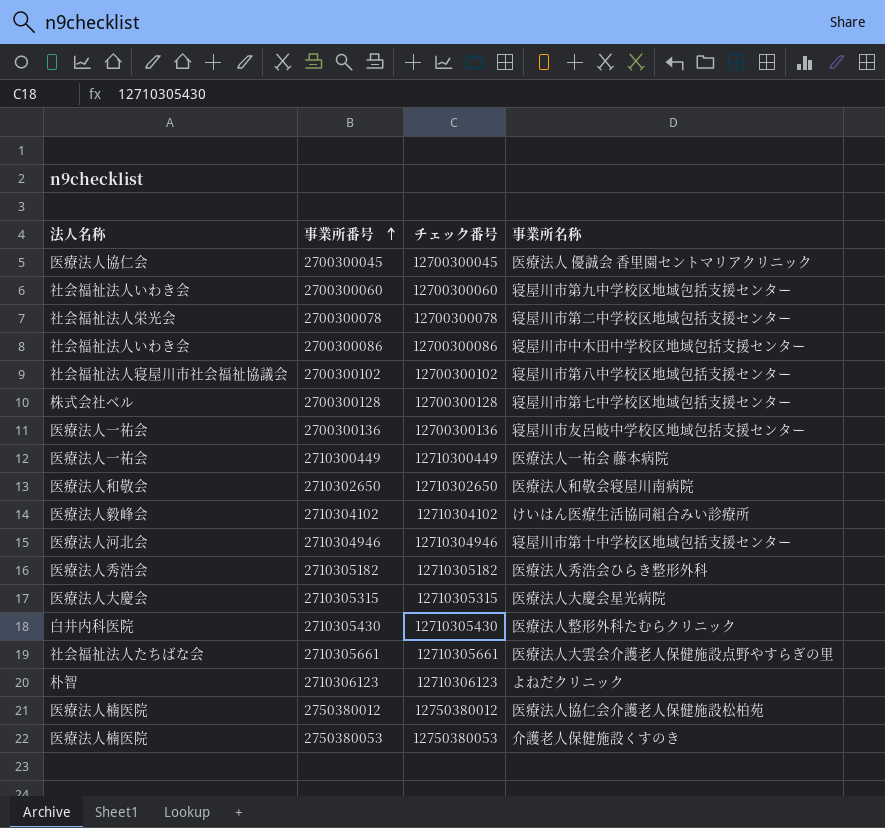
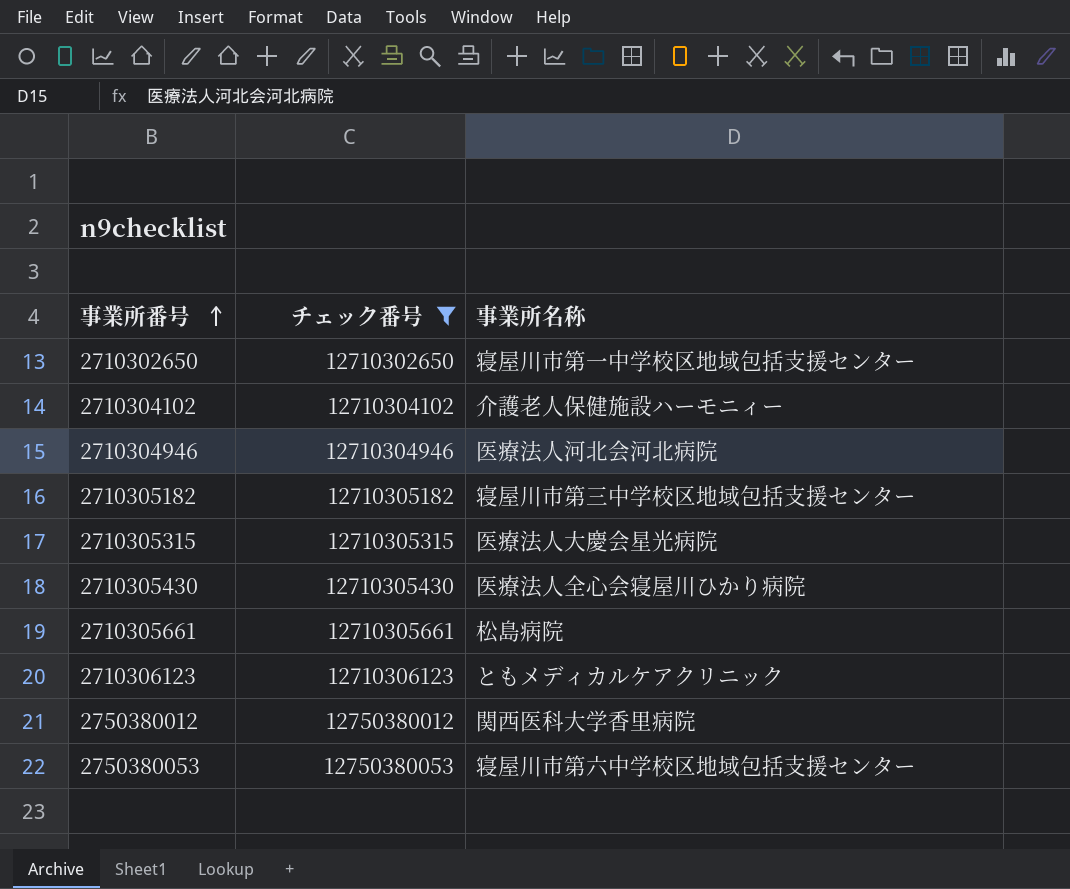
filter: none -> チェック番号 >= 12710302650
column 法人名称 | position: 1 -> none
2710302650 | 事業所名称: 医療法人和敬会寝屋川南病院 -> 寝屋川市第一中学校区地域包括支援センター
2710304102 | 事業所名称: けいはん医療生活協同組合みい診療所 -> 介護老人保健施設ハーモニィー
2710304946 | 事業所名称: 寝屋川市第十中学校区地域包括支援センター -> 医療法人河北会河北病院
2710305182 | 事業所名称: 医療法人秀浩会ひらき整形外科 -> 寝屋川市第三中学校区地域包括支援センター
2710305430 | 事業所名称: 医療法人整形外科たむらクリニック -> 医療法人全心会寝屋川ひかり病院
2710305661 | 事業所名称: 医療法人大雲会介護老人保健施設点野やすらぎの里 -> 松島病院
2710306123 | 事業所名称: よねだクリニック -> ともメディカルケアクリニック
2750380012 | 事業所名称: 医療法人協仁会介護老人保健施設松柏苑 -> 関西医科大学香里病院
2750380053 | 事業所名称: 介護老人保健施設くすのき -> 寝屋川市第六中学校区地域包括支援センター

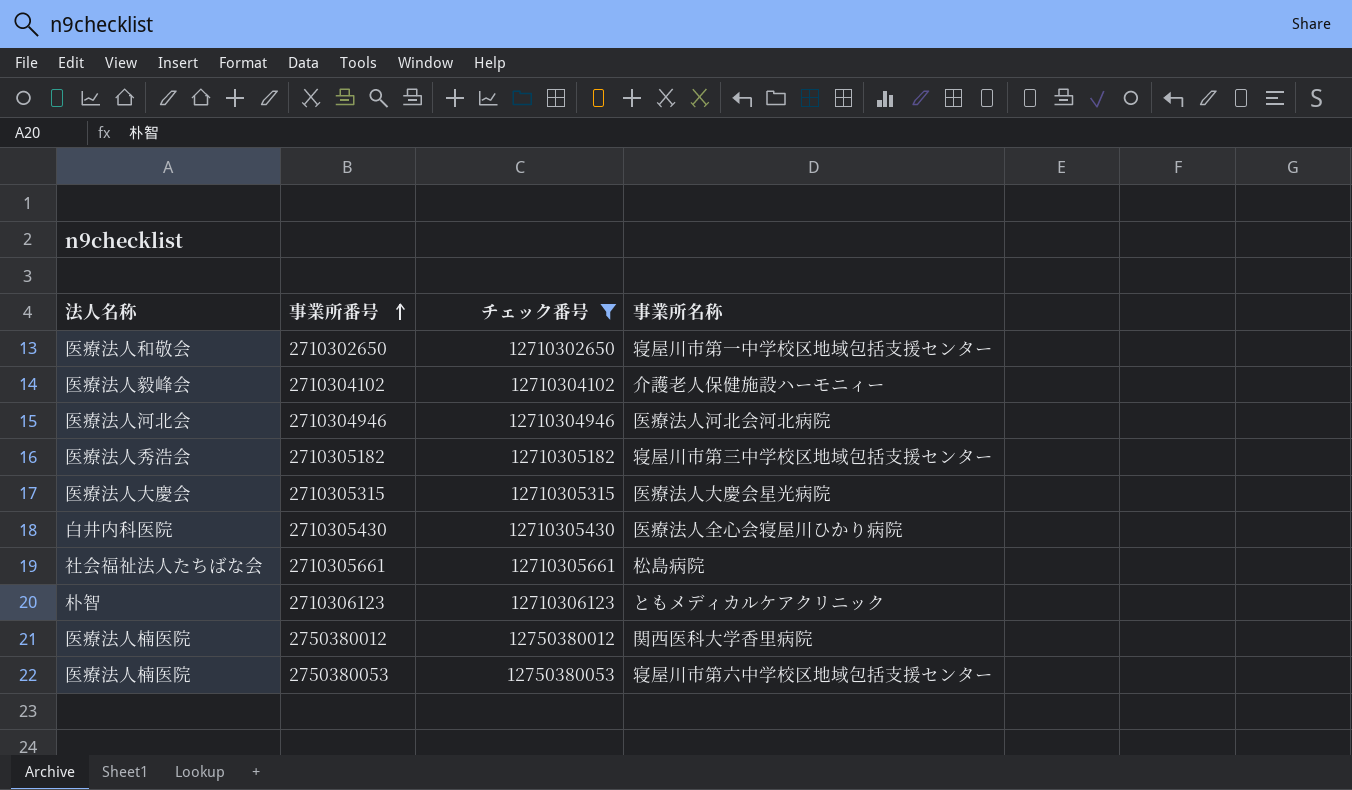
column 法人名称 | position: none -> 1

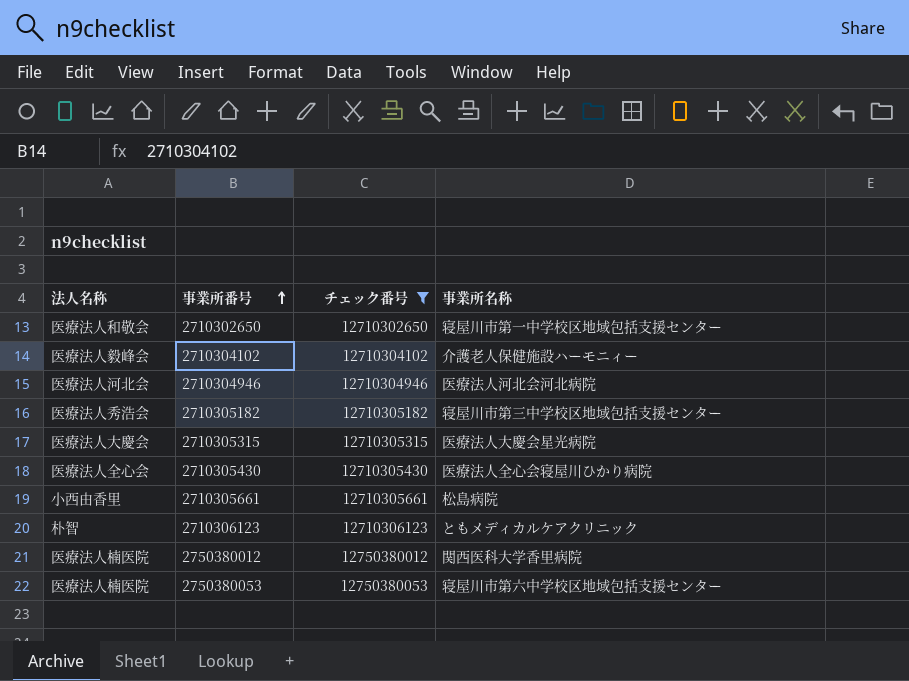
2710305430 | 法人名称: 白井内科医院 -> 医療法人全心会
2710305661 | 法人名称: 社会福祉法人たちばな会 -> 小西由香里

